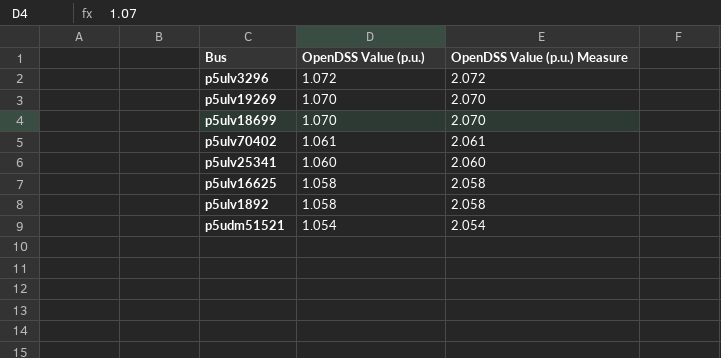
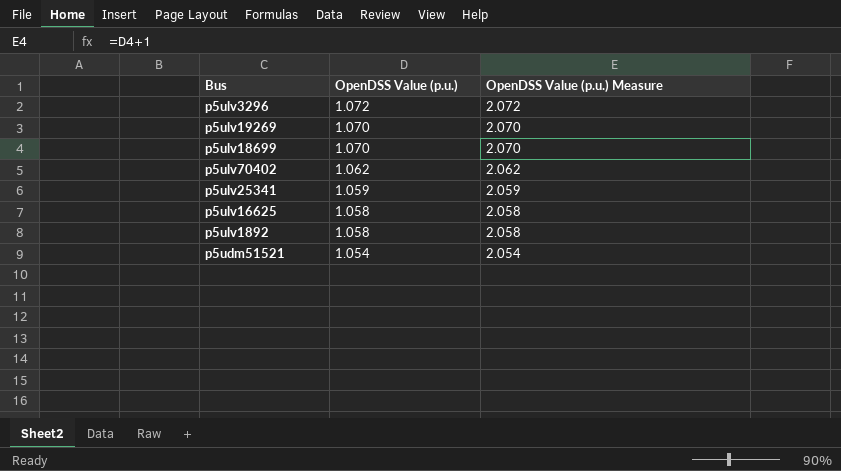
p5ulv70402 | OpenDSS Value (p.u.): 1.061 -> 1.062
p5ulv70402 | OpenDSS Value (p.u.) Measure: 2.061 -> 2.062
p5ulv25341 | OpenDSS Value (p.u.): 1.060 -> 1.059
p5ulv25341 | OpenDSS Value (p.u.) Measure: 2.060 -> 2.059

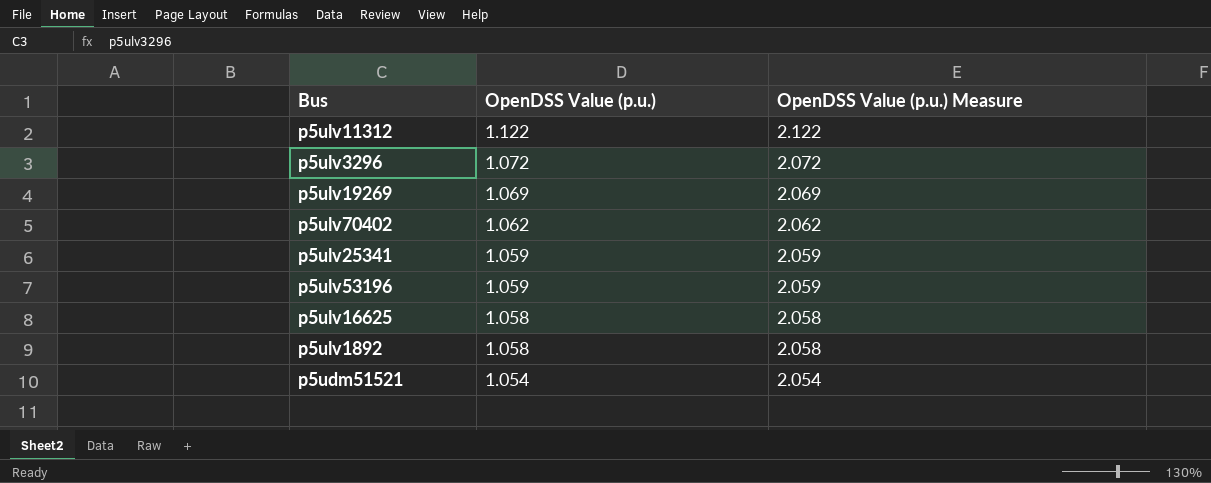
row p5ulv18699: 1.070 | 2.070 -> none
row p5ulv11312: none -> 1.122 | 2.122
p5ulv19269 | OpenDSS Value (p.u.): 1.070 -> 1.069
p5ulv19269 | OpenDSS Value (p.u.) Measure: 2.070 -> 2.069
row p5ulv53196: none -> 1.059 | 2.059

